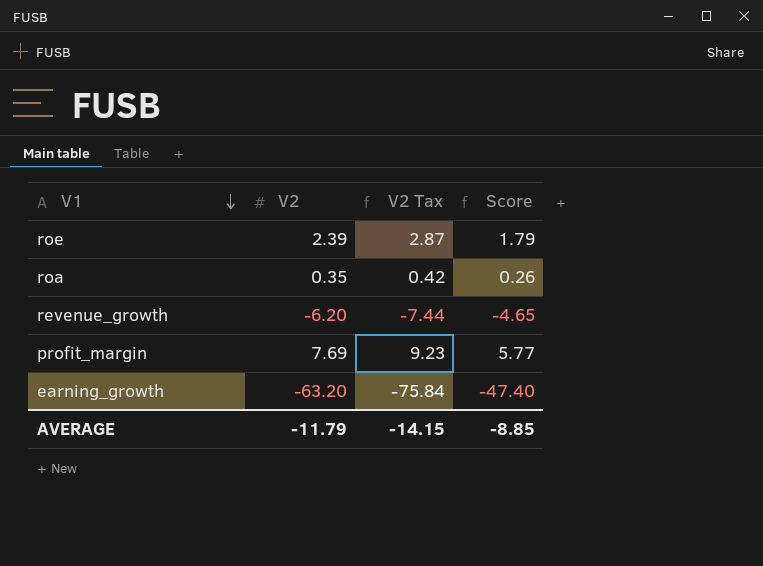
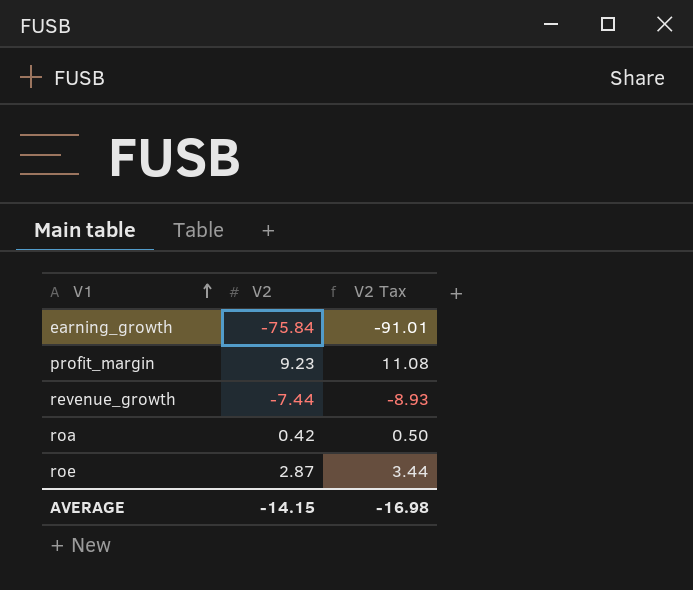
row order: V1 descending -> V1 ascending
column Score | formula: [V2] * 0.75 -> none
earning_growth | V2: -63.20 -> -75.84
earning_growth | V2 Tax: -75.84 -> -91.01
profit_margin | V2: 7.69 -> 9.23
profit_margin | V2 Tax: 9.23 -> 11.08
revenue_growth | V2: -6.20 -> -7.44
revenue_growth | V2 Tax: -7.44 -> -8.93
roa | V2: 0.35 -> 0.42
roa | V2 Tax: 0.42 -> 0.50
roe | V2: 2.39 -> 2.87
roe | V2 Tax: 2.87 -> 3.44
AVERAGE | V2: -11.79 -> -14.15
AVERAGE | V2 Tax: -14.15 -> -16.98

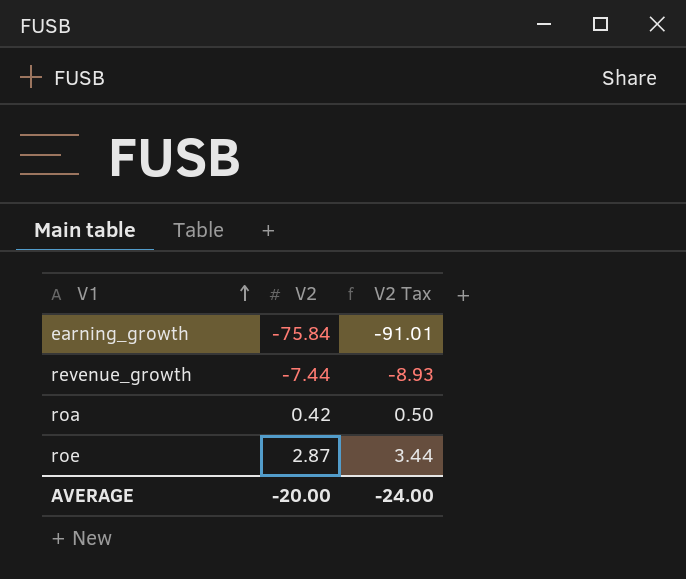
row profit_margin: 9.23 | 11.08 -> none
AVERAGE | V2: -14.15 -> -20.00
AVERAGE | V2 Tax: -16.98 -> -24.00

